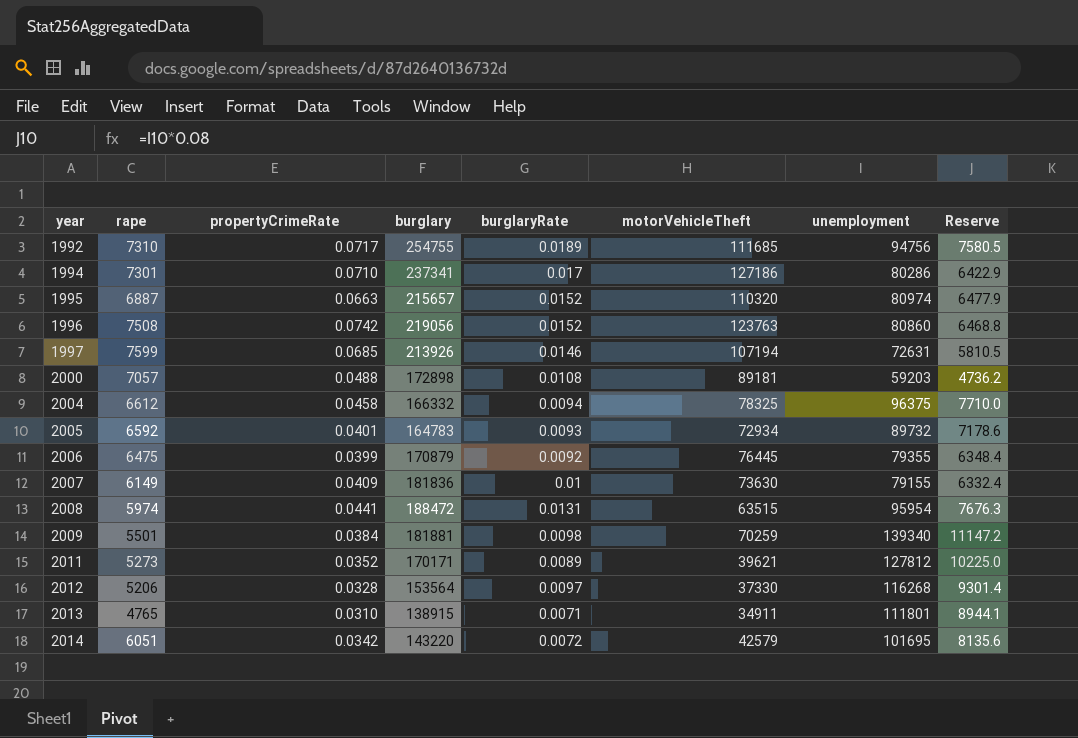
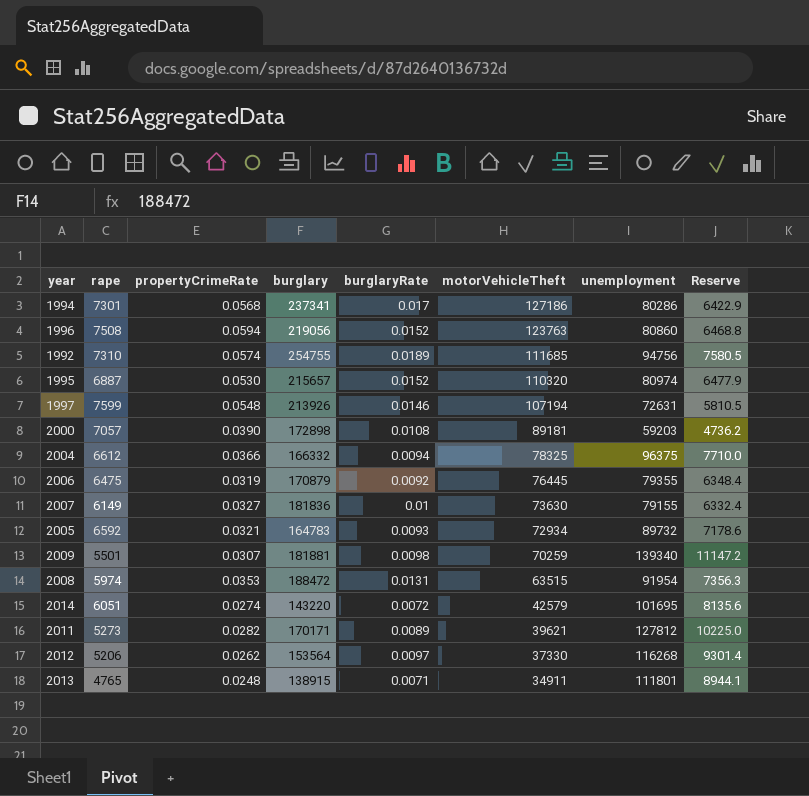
row order: year ascending -> motorVehicleTheft descending
1994 | propertyCrimeRate: 0.0710 -> 0.0568
1996 | propertyCrimeRate: 0.0742 -> 0.0594
1992 | propertyCrimeRate: 0.0717 -> 0.0574
1995 | propertyCrimeRate: 0.0663 -> 0.0530
1997 | propertyCrimeRate: 0.0685 -> 0.0548
2000 | propertyCrimeRate: 0.0488 -> 0.0390
2004 | propertyCrimeRate: 0.0458 -> 0.0366
2006 | propertyCrimeRate: 0.0399 -> 0.0319
2007 | propertyCrimeRate: 0.0409 -> 0.0327
2005 | propertyCrimeRate: 0.0401 -> 0.0321
2009 | propertyCrimeRate: 0.0384 -> 0.0307
2008 | propertyCrimeRate: 0.0441 -> 0.0353
2008 | unemployment: 95954 -> 91954
2008 | Reserve: 7676.3 -> 7356.3
2014 | propertyCrimeRate: 0.0342 -> 0.0274
2011 | propertyCrimeRate: 0.0352 -> 0.0282
2012 | propertyCrimeRate: 0.0328 -> 0.0262
2013 | propertyCrimeRate: 0.0310 -> 0.0248

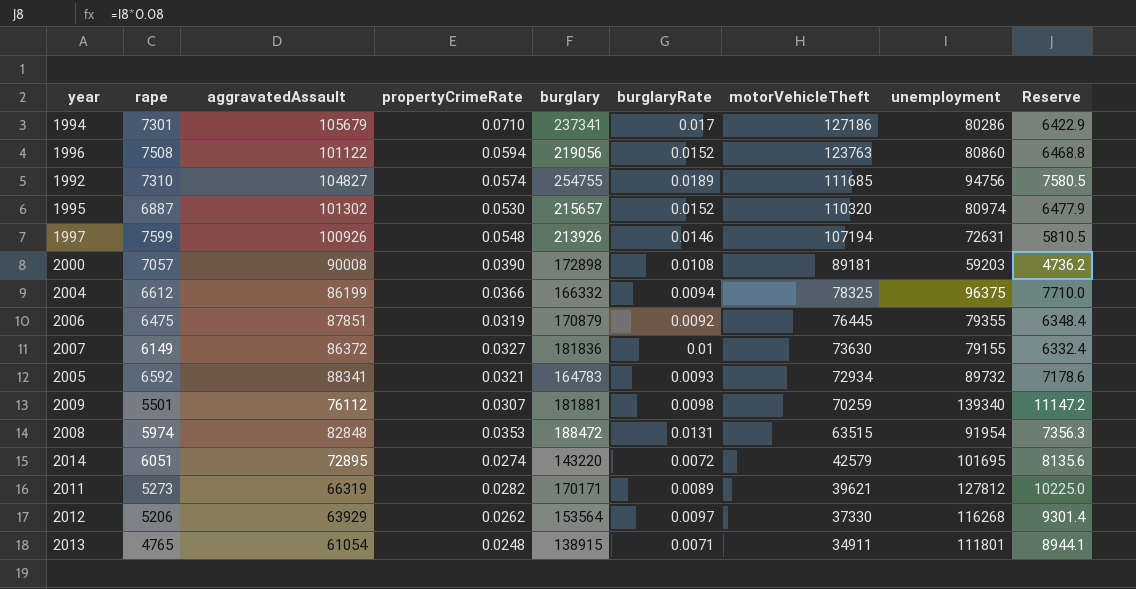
column aggravatedAssault | position: none -> 3
1994 | propertyCrimeRate: 0.0568 -> 0.0710

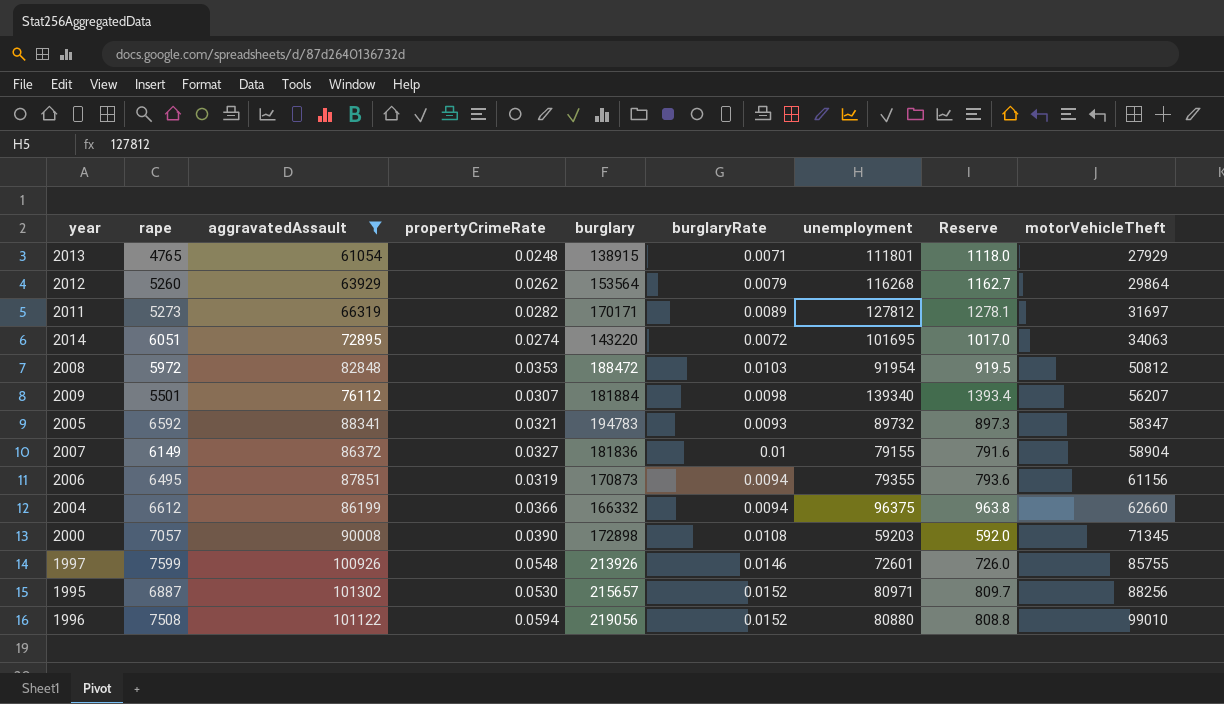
filter: none -> aggravatedAssault <= 101302
row order: motorVehicleTheft descending -> motorVehicleTheft ascending
column Reserve | formula: [unemployment] * 0.08 -> [unemployment] * 0.01
column motorVehicleTheft | position: 7 -> 9
2013 | motorVehicleTheft: 34911 -> 27929
2012 | rape: 5206 -> 5260
2012 | burglaryRate: 0.0097 -> 0.0079
2012 | motorVehicleTheft: 37330 -> 29864
2011 | motorVehicleTheft: 39621 -> 31697
2014 | motorVehicleTheft: 42579 -> 34063
2008 | rape: 5974 -> 5972
2008 | burglaryRate: 0.0131 -> 0.0103
2008 | motorVehicleTheft: 63515 -> 50812
2009 | burglary: 181881 -> 181884
2009 | motorVehicleTheft: 70259 -> 56207
2005 | burglary: 164783 -> 194783
2005 | motorVehicleTheft: 72934 -> 58347
2007 | motorVehicleTheft: 73630 -> 58904
2006 | rape: 6475 -> 6495
2006 | burglary: 170879 -> 170873
2006 | burglaryRate: 0.0092 -> 0.0094
2006 | motorVehicleTheft: 76445 -> 61156
2004 | motorVehicleTheft: 78325 -> 62660
2000 | motorVehicleTheft: 89181 -> 71345
1997 | unemployment: 72631 -> 72601
1997 | motorVehicleTheft: 107194 -> 85755
1995 | unemployment: 80974 -> 80971
1995 | motorVehicleTheft: 110320 -> 88256
1996 | unemployment: 80860 -> 80880
1996 | motorVehicleTheft: 123763 -> 99010

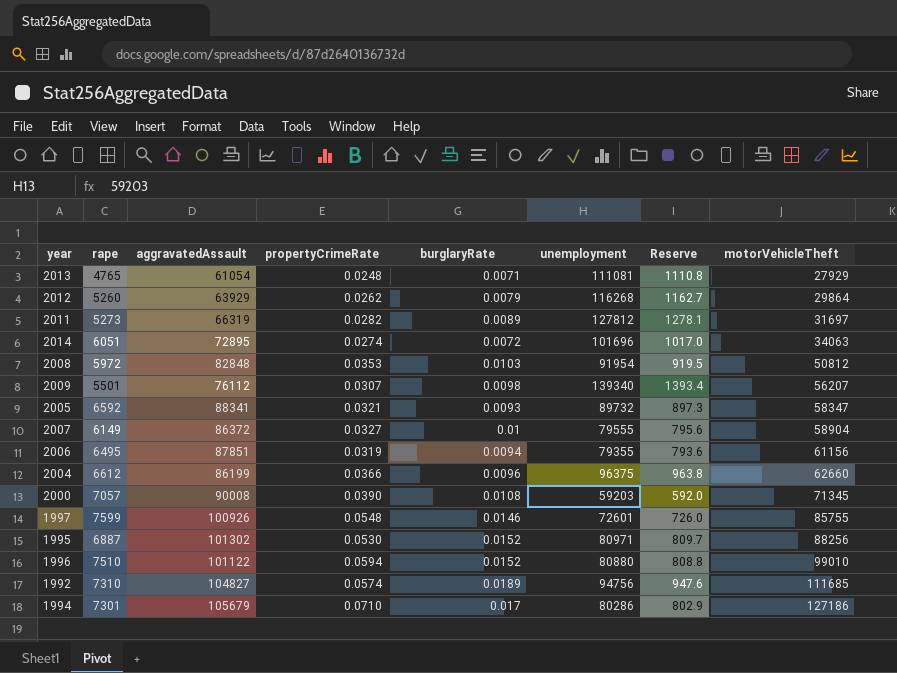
filter: aggravatedAssault <= 101302 -> none
column burglary | position: 5 -> none
2013 | unemployment: 111801 -> 111081
2013 | Reserve: 1118.0 -> 1110.8
2014 | unemployment: 101695 -> 101696
2007 | unemployment: 79155 -> 79555
2007 | Reserve: 791.6 -> 795.6
2004 | burglaryRate: 0.0094 -> 0.0096
1996 | rape: 7508 -> 7510

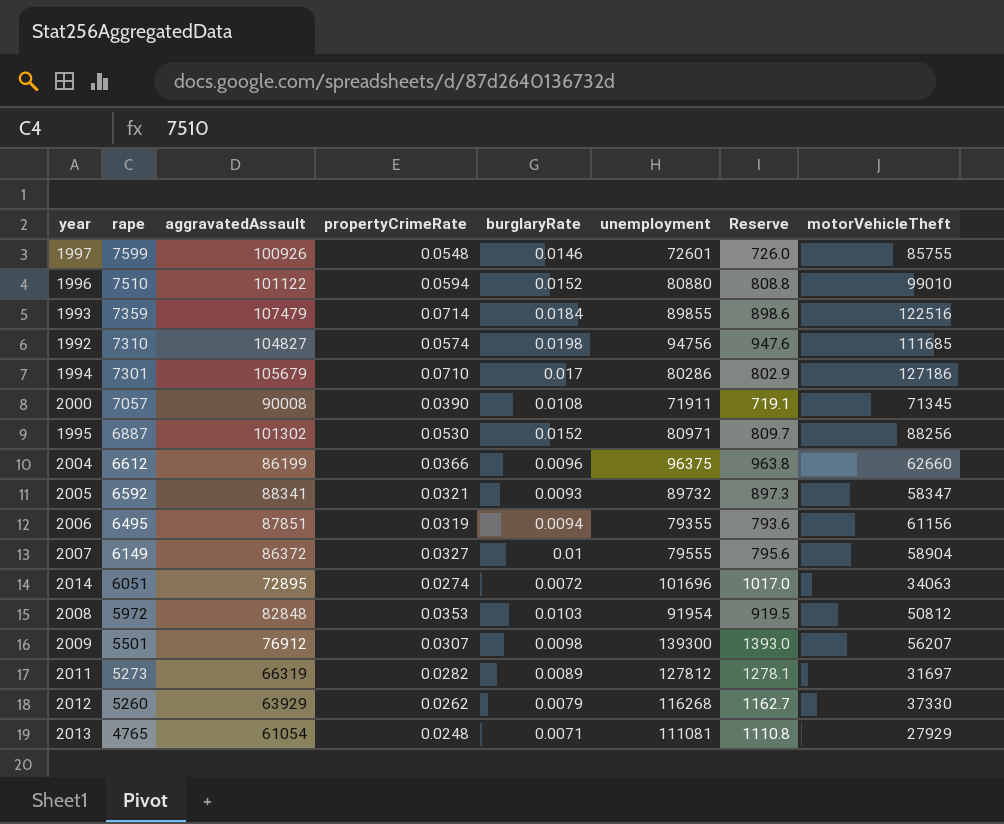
row order: motorVehicleTheft ascending -> rape descending
row 1993: none -> 7359 | 107479 | 0.0714 | 0.0184 | 89855 | 898.6 | 122516
1992 | burglaryRate: 0.0189 -> 0.0198
2000 | unemployment: 59203 -> 71911
2000 | Reserve: 592.0 -> 719.1
2009 | aggravatedAssault: 76112 -> 76912
2009 | unemployment: 139340 -> 139300
2009 | Reserve: 1393.4 -> 1393.0
2012 | motorVehicleTheft: 29864 -> 37330

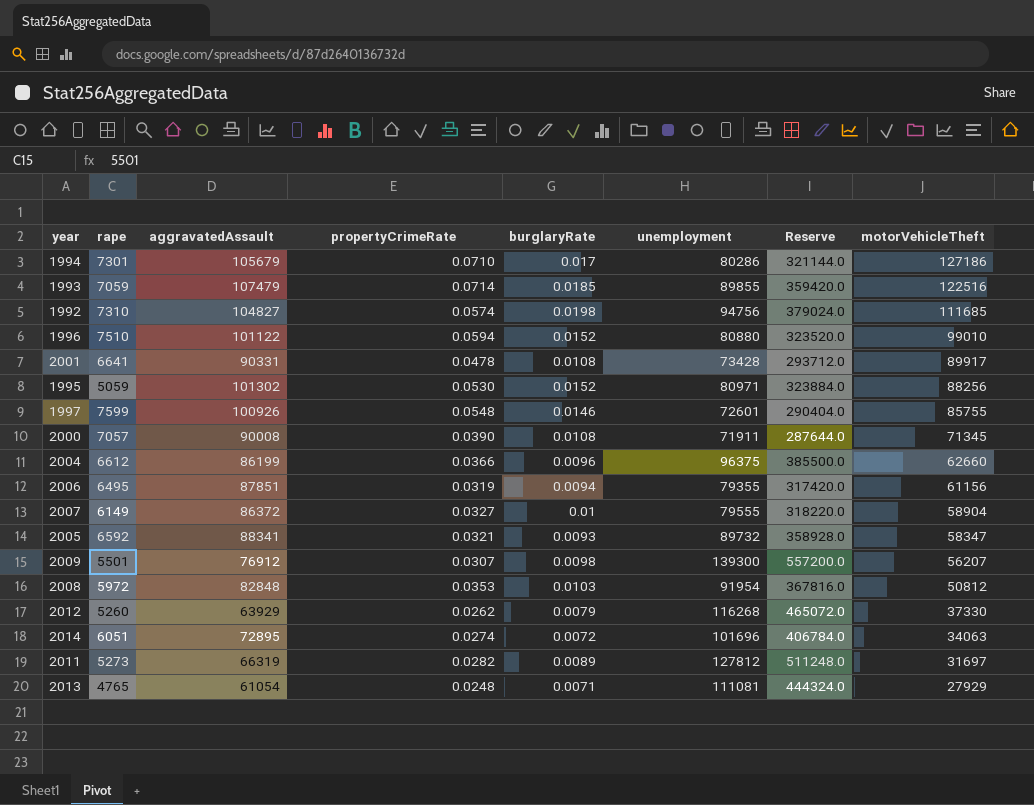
row order: rape descending -> motorVehicleTheft descending
column Reserve | formula: [unemployment] * 0.01 -> [unemployment] * 4
1993 | rape: 7359 -> 7059
1993 | burglaryRate: 0.0184 -> 0.0185
row 2001: none -> 6641 | 90331 | 0.0478 | 0.0108 | 73428 | 293712.0 | 89917
1995 | rape: 6887 -> 5059

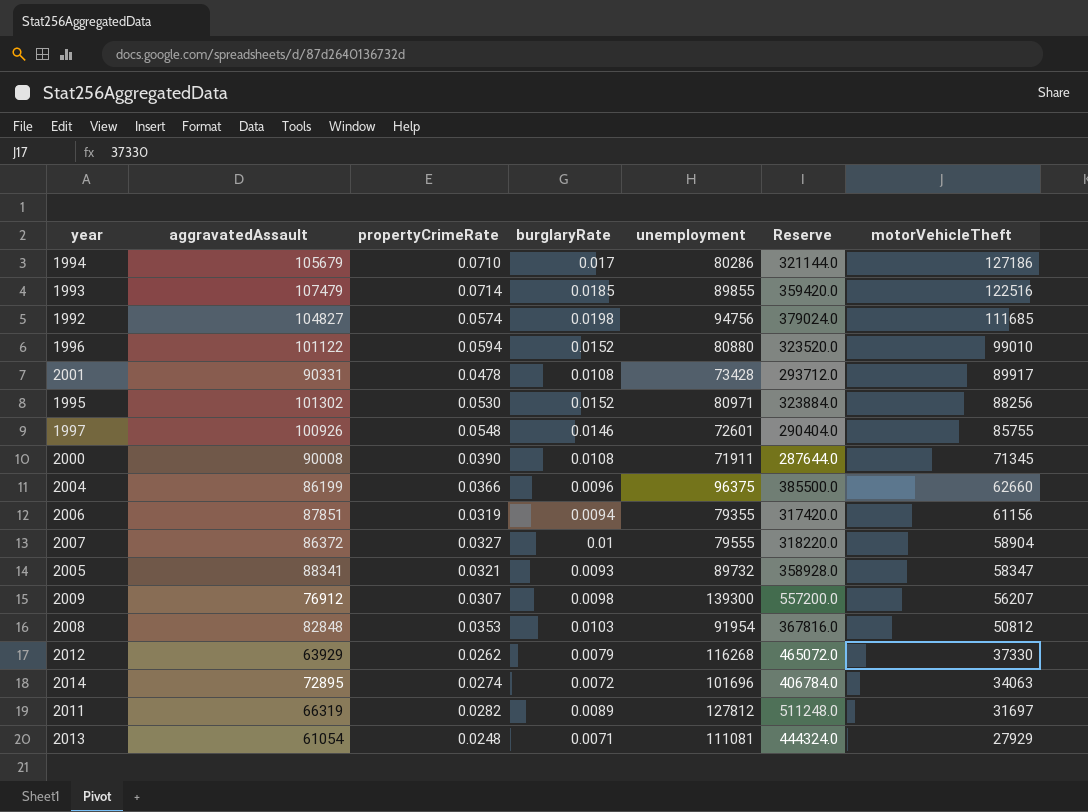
column rape | position: 2 -> none

